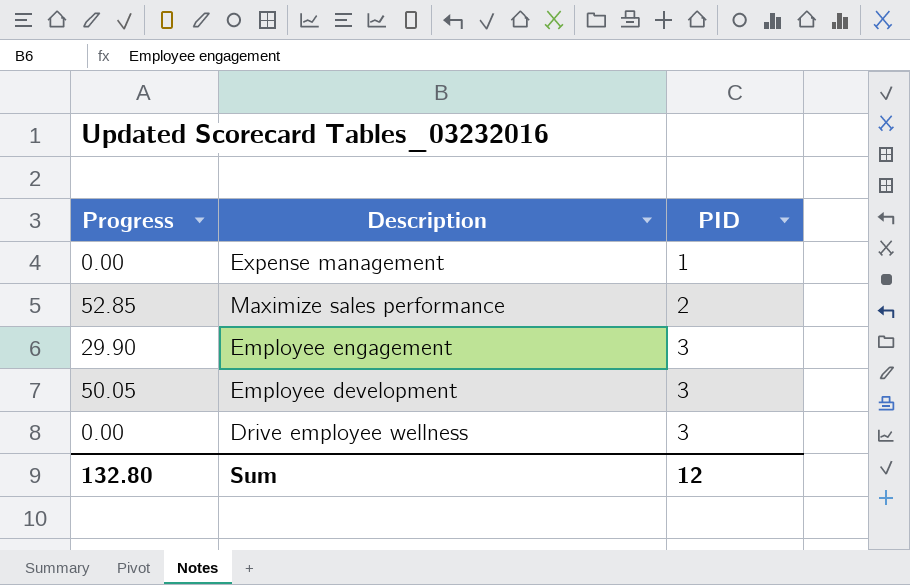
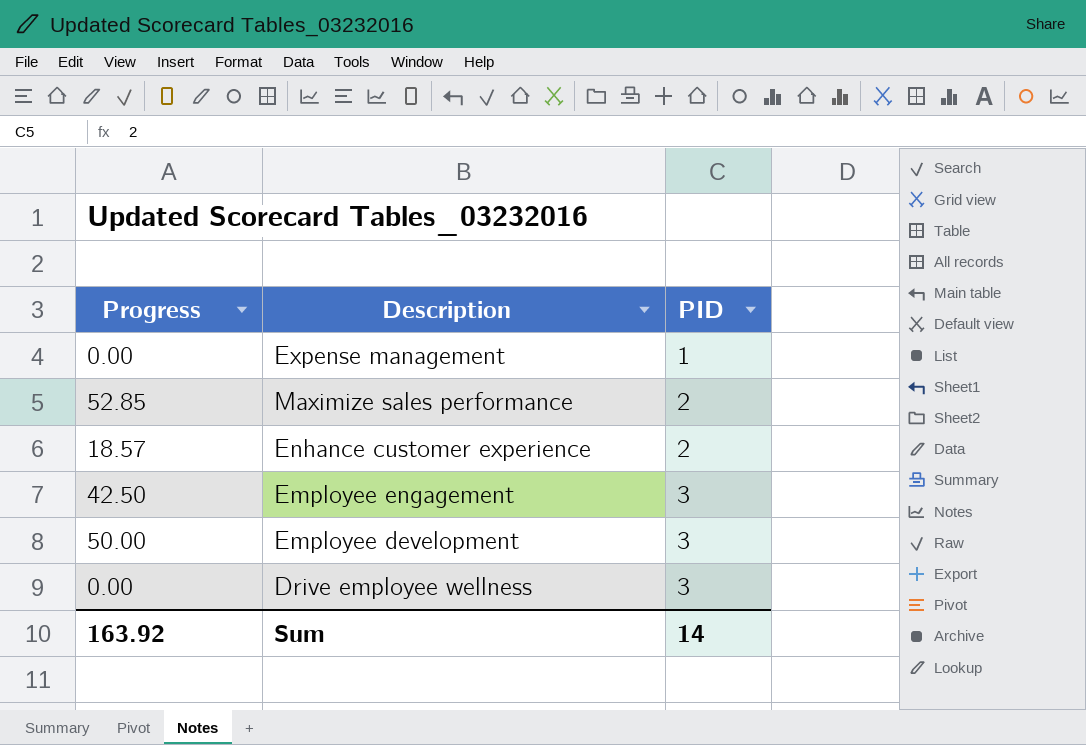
row Enhance customer experience: none -> 18.57 | 2
Employee engagement | Progress: 29.90 -> 42.50
Employee development | Progress: 50.05 -> 50.00
Sum | Progress: 132.80 -> 163.92
Sum | PID: 12 -> 14

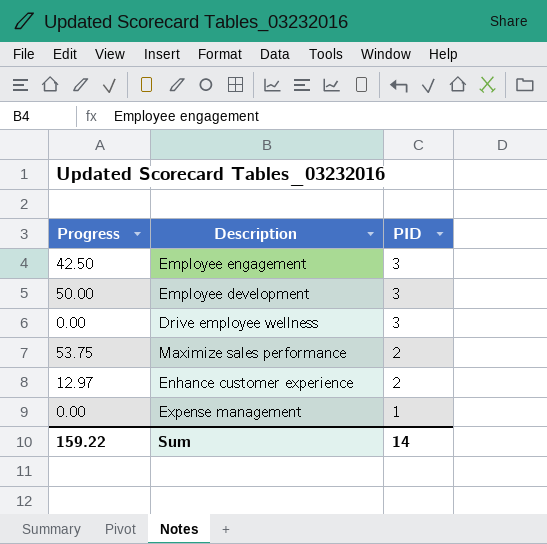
row order: PID ascending -> PID descending
Maximize sales performance | Progress: 52.85 -> 53.75
Enhance customer experience | Progress: 18.57 -> 12.97
Sum | Progress: 163.92 -> 159.22

